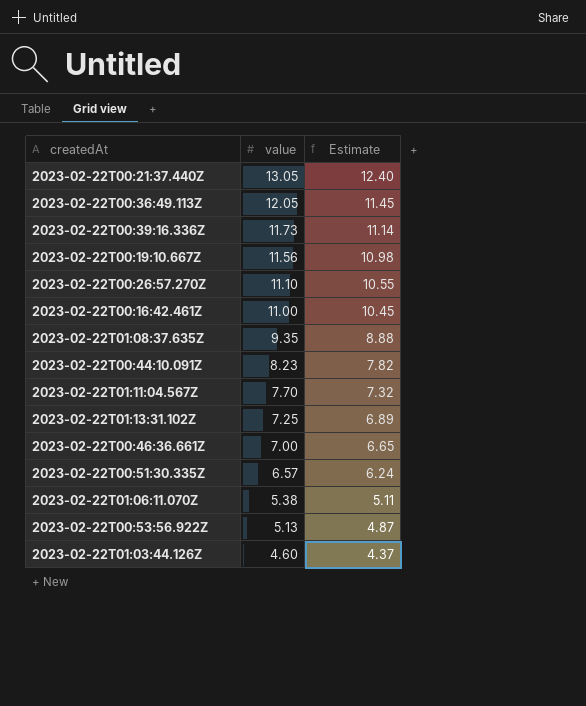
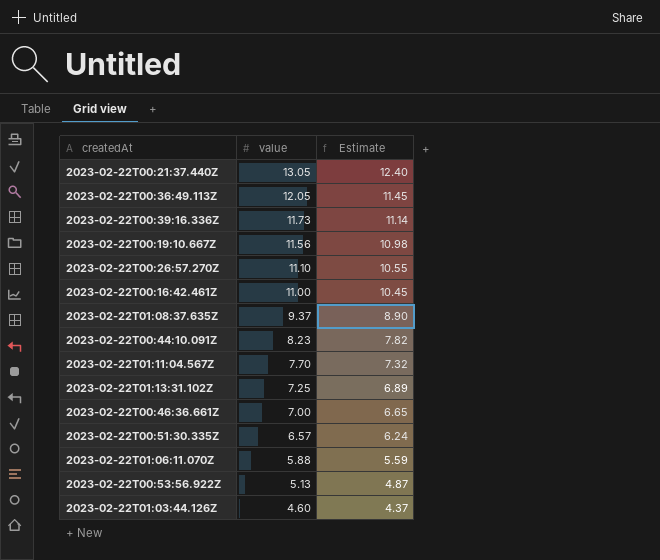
2023-02-22T01:08:37.635Z | value: 9.35 -> 9.37
2023-02-22T01:08:37.635Z | Estimate: 8.88 -> 8.90
2023-02-22T01:06:11.070Z | value: 5.38 -> 5.88
2023-02-22T01:06:11.070Z | Estimate: 5.11 -> 5.59

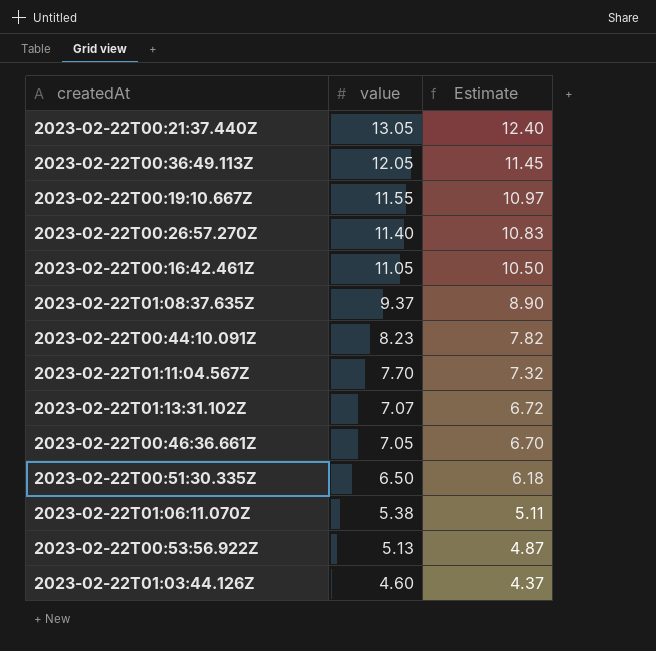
row 2023-02-22T00:39:16.336Z: 11.73 | 11.14 -> none
2023-02-22T00:19:10.667Z | value: 11.56 -> 11.55
2023-02-22T00:19:10.667Z | Estimate: 10.98 -> 10.97
2023-02-22T00:26:57.270Z | value: 11.10 -> 11.40
2023-02-22T00:26:57.270Z | Estimate: 10.55 -> 10.83
2023-02-22T00:16:42.461Z | value: 11.00 -> 11.05
2023-02-22T00:16:42.461Z | Estimate: 10.45 -> 10.50
2023-02-22T01:13:31.102Z | value: 7.25 -> 7.07
2023-02-22T01:13:31.102Z | Estimate: 6.89 -> 6.72
2023-02-22T00:46:36.661Z | value: 7.00 -> 7.05
2023-02-22T00:46:36.661Z | Estimate: 6.65 -> 6.70
2023-02-22T00:51:30.335Z | value: 6.57 -> 6.50
2023-02-22T00:51:30.335Z | Estimate: 6.24 -> 6.18
2023-02-22T01:06:11.070Z | value: 5.88 -> 5.38
2023-02-22T01:06:11.070Z | Estimate: 5.59 -> 5.11

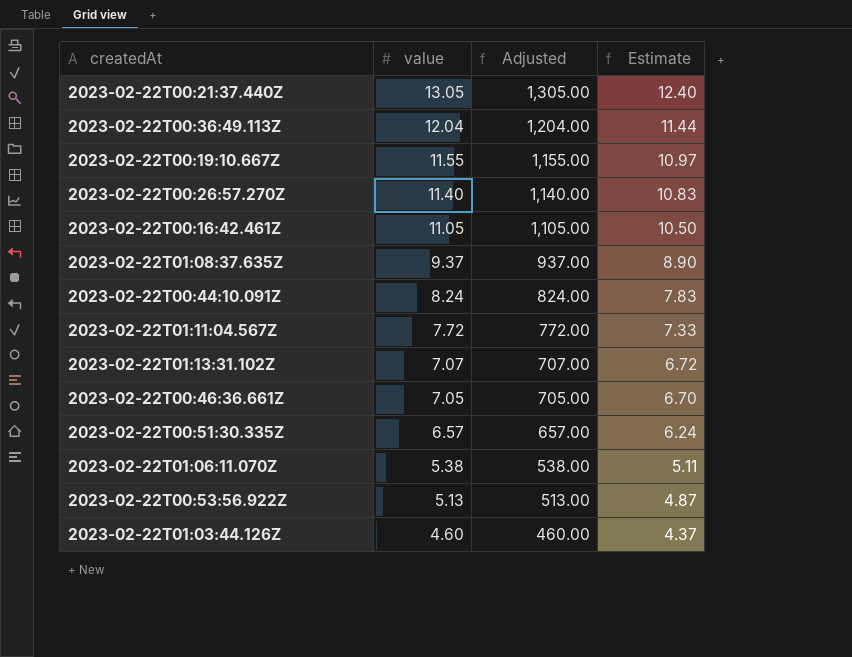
column Adjusted | formula: none -> [value] * 100
2023-02-22T00:36:49.113Z | value: 12.05 -> 12.04
2023-02-22T00:36:49.113Z | Estimate: 11.45 -> 11.44
2023-02-22T00:44:10.091Z | value: 8.23 -> 8.24
2023-02-22T00:44:10.091Z | Estimate: 7.82 -> 7.83
2023-02-22T01:11:04.567Z | value: 7.70 -> 7.72
2023-02-22T01:11:04.567Z | Estimate: 7.32 -> 7.33
2023-02-22T00:51:30.335Z | value: 6.50 -> 6.57
2023-02-22T00:51:30.335Z | Estimate: 6.18 -> 6.24

